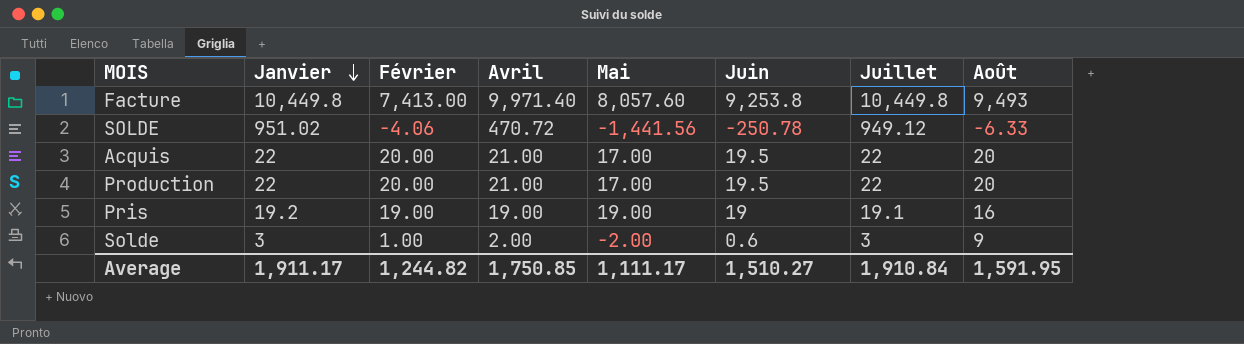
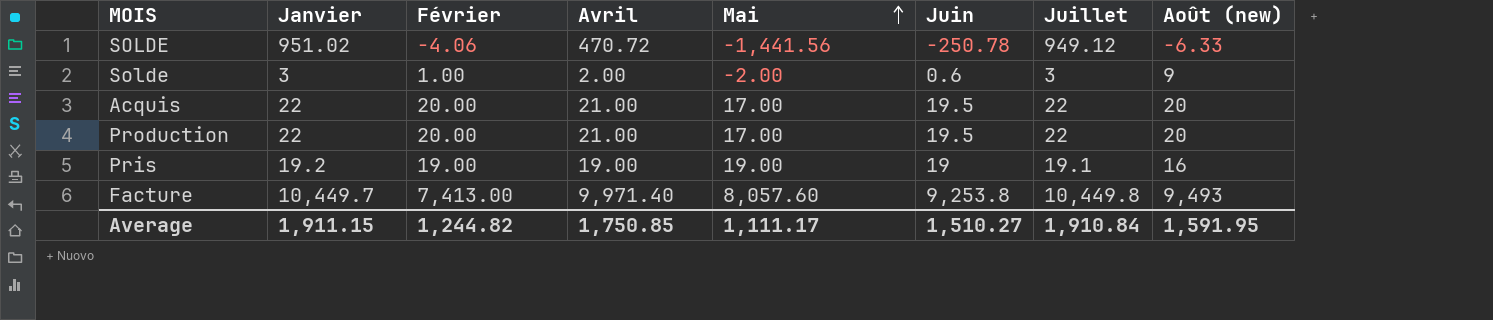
row order: Janvier descending -> Mai ascending
column name: Août -> Août (new)
Facture | Janvier: 10,449.8 -> 10,449.7
Average | Janvier: 1,911.17 -> 1,911.15

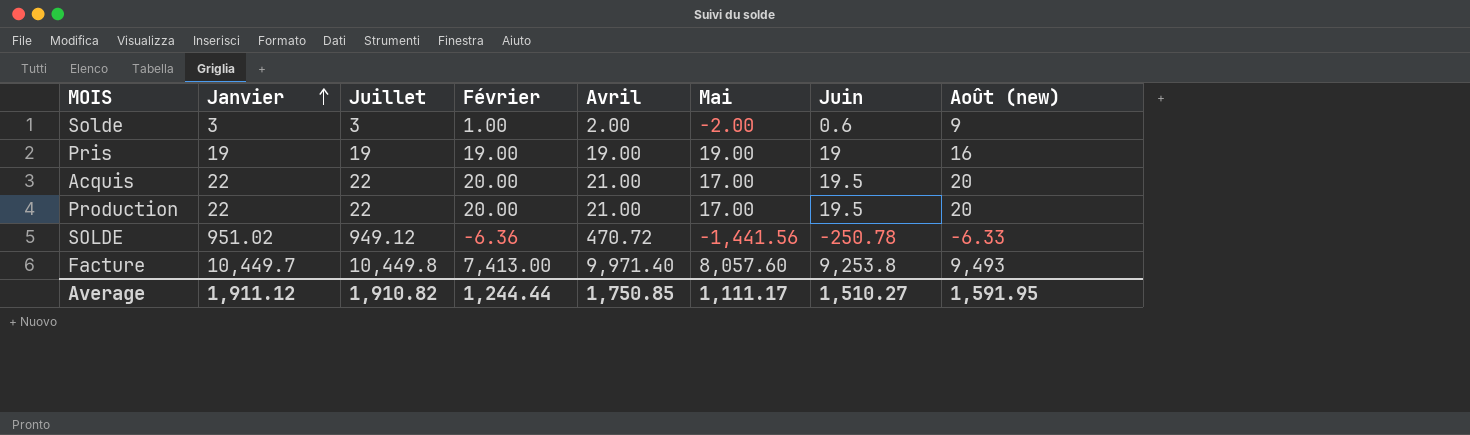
row order: Mai ascending -> Janvier ascending
column Juillet | position: 7 -> 3
Pris | Janvier: 19.2 -> 19
Pris | Juillet: 19.1 -> 19
SOLDE | Février: -4.06 -> -6.36
Average | Janvier: 1,911.15 -> 1,911.12
Average | Juillet: 1,910.84 -> 1,910.82
Average | Février: 1,244.82 -> 1,244.44

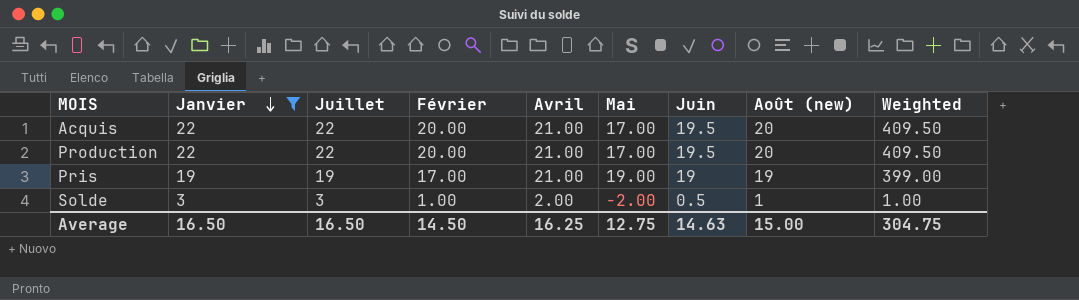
filter: none -> Janvier <= 22
row order: Janvier ascending -> Janvier descending
column Weighted | formula: none -> [Avril] * [Juin]
Pris | Février: 19.00 -> 17.00
Pris | Avril: 19.00 -> 21.00
Pris | Août (new): 16 -> 19
Solde | Juin: 0.6 -> 0.5
Solde | Août (new): 9 -> 1
Average | Janvier: 1,911.12 -> 16.50
Average | Juillet: 1,910.82 -> 16.50
Average | Février: 1,244.44 -> 14.50
Average | Avril: 1,750.85 -> 16.25
Average | Mai: 1,111.17 -> 12.75
Average | Juin: 1,510.27 -> 14.63
Average | Août (new): 1,591.95 -> 15.00

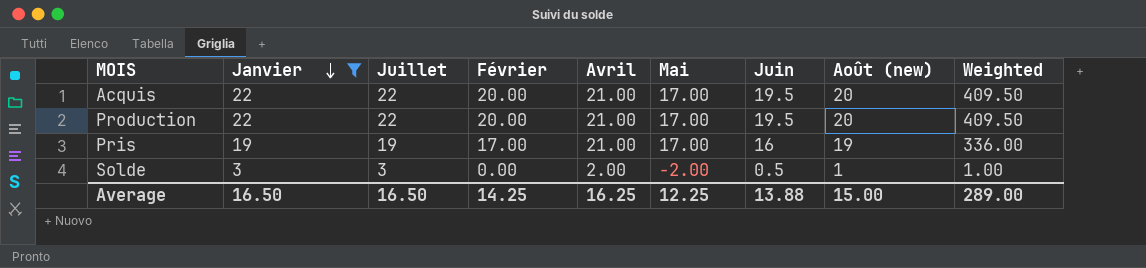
Pris | Mai: 19.00 -> 17.00
Pris | Juin: 19 -> 16
Pris | Weighted: 399.00 -> 336.00
Solde | Février: 1.00 -> 0.00
Average | Février: 14.50 -> 14.25
Average | Mai: 12.75 -> 12.25
Average | Juin: 14.63 -> 13.88
Average | Weighted: 304.75 -> 289.00

